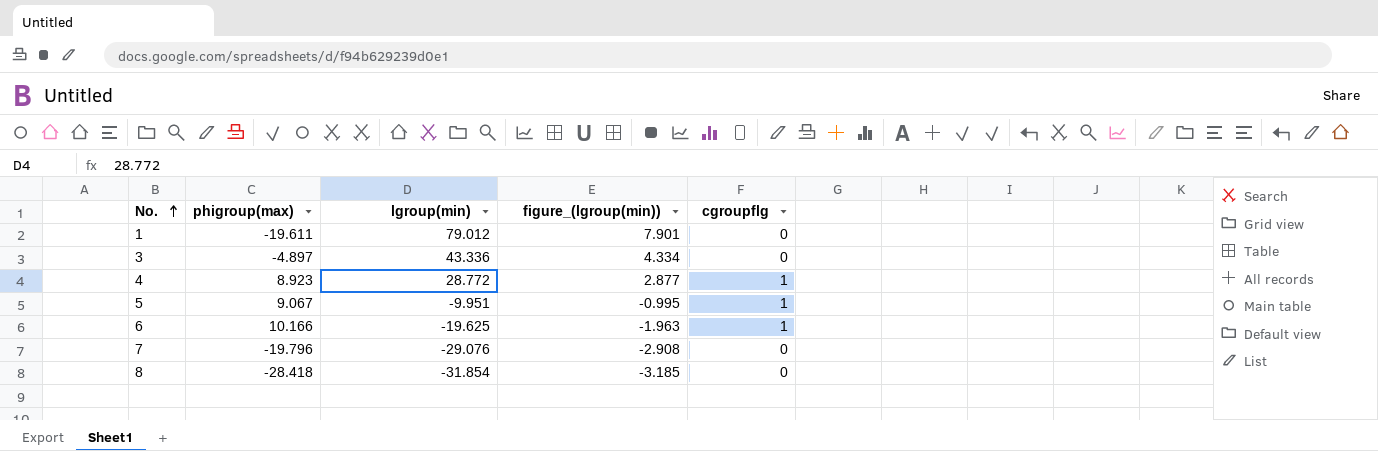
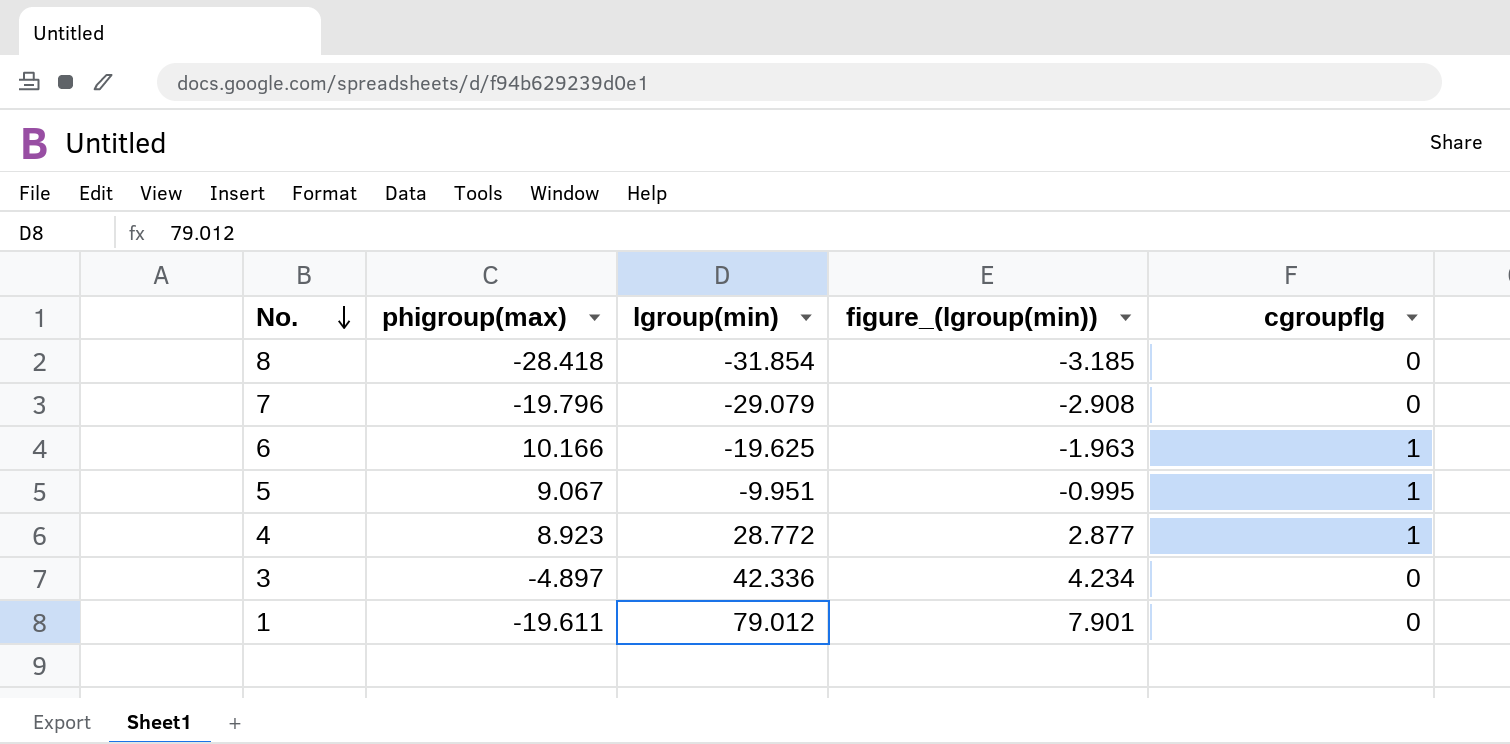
row order: No. ascending -> No. descending
7 | lgroup(min): -29.076 -> -29.079
3 | lgroup(min): 43.336 -> 42.336
3 | figure_(lgroup(min)): 4.334 -> 4.234

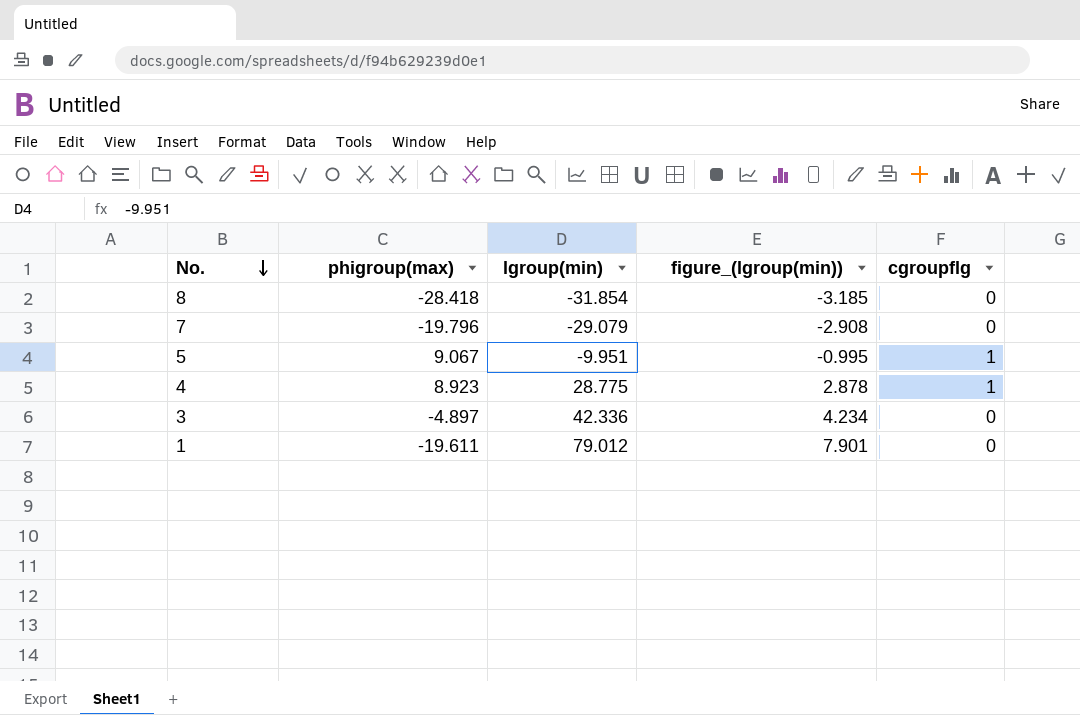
row 6: 10.166 | -19.625 | -1.963 | 1 -> none
4 | lgroup(min): 28.772 -> 28.775
4 | figure_(lgroup(min)): 2.877 -> 2.878

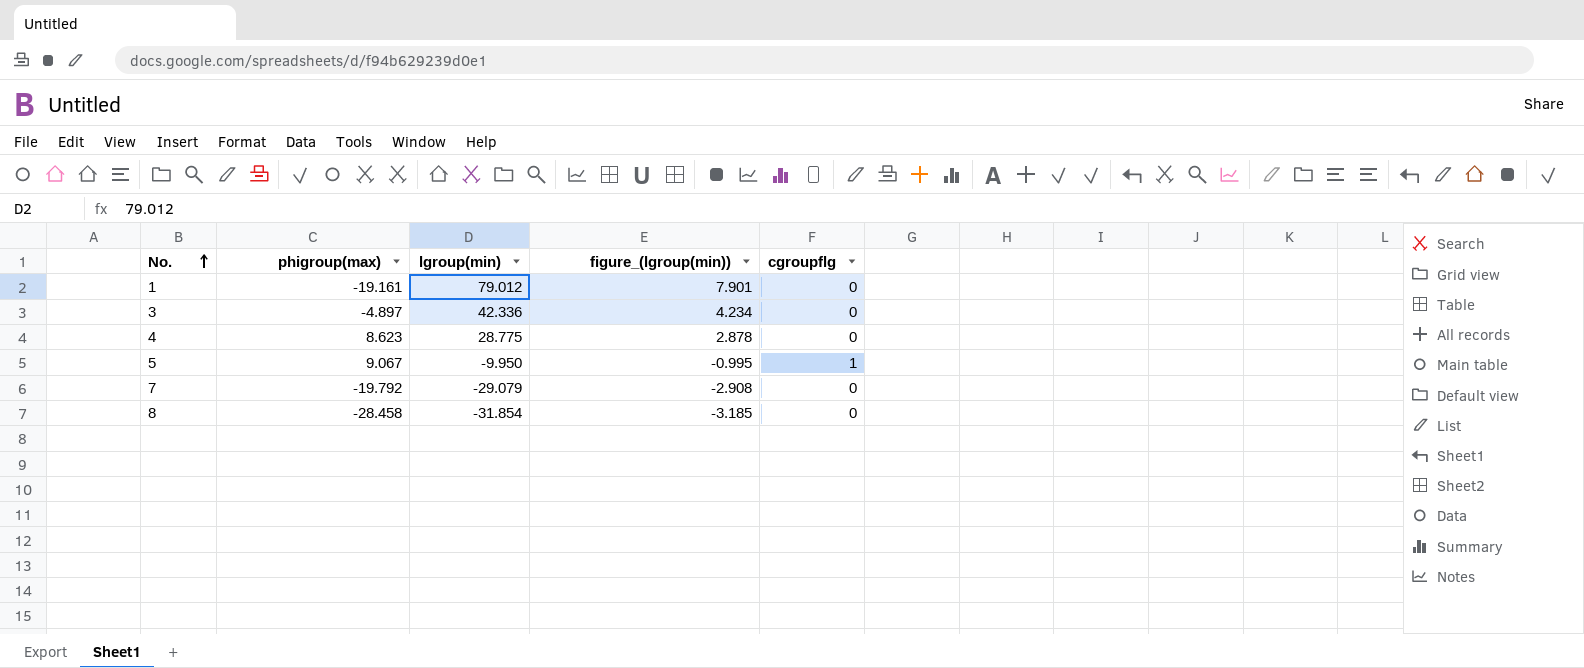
row order: No. descending -> No. ascending
1 | phigroup(max): -19.611 -> -19.161
4 | phigroup(max): 8.923 -> 8.623
4 | cgroupflg: 1 -> 0
5 | lgroup(min): -9.951 -> -9.950
7 | phigroup(max): -19.796 -> -19.792
8 | phigroup(max): -28.418 -> -28.458

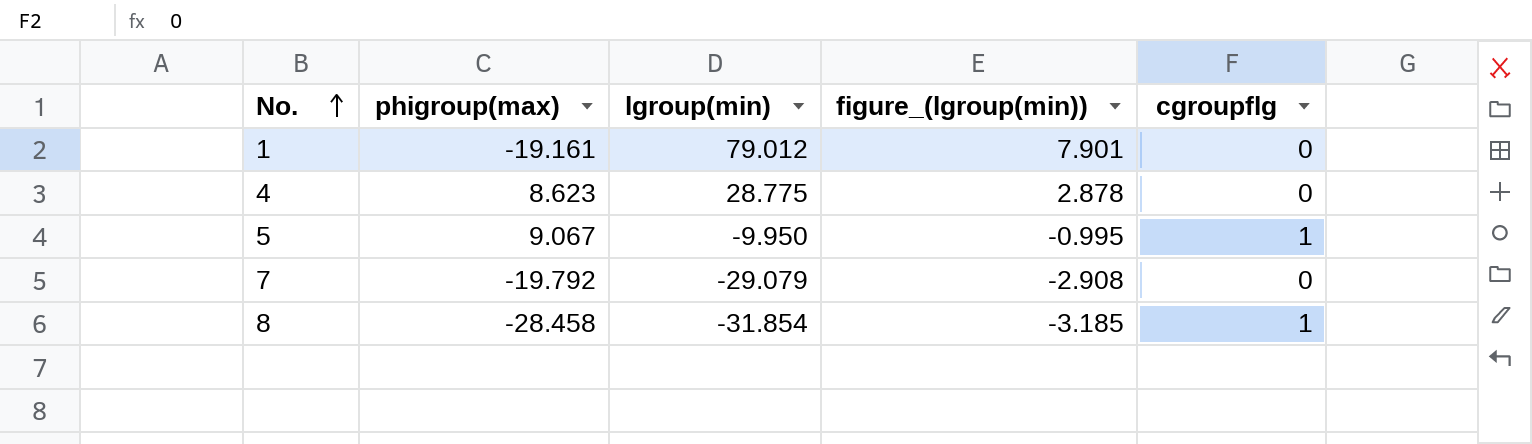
row 3: -4.897 | 42.336 | 4.234 | 0 -> none
8 | cgroupflg: 0 -> 1

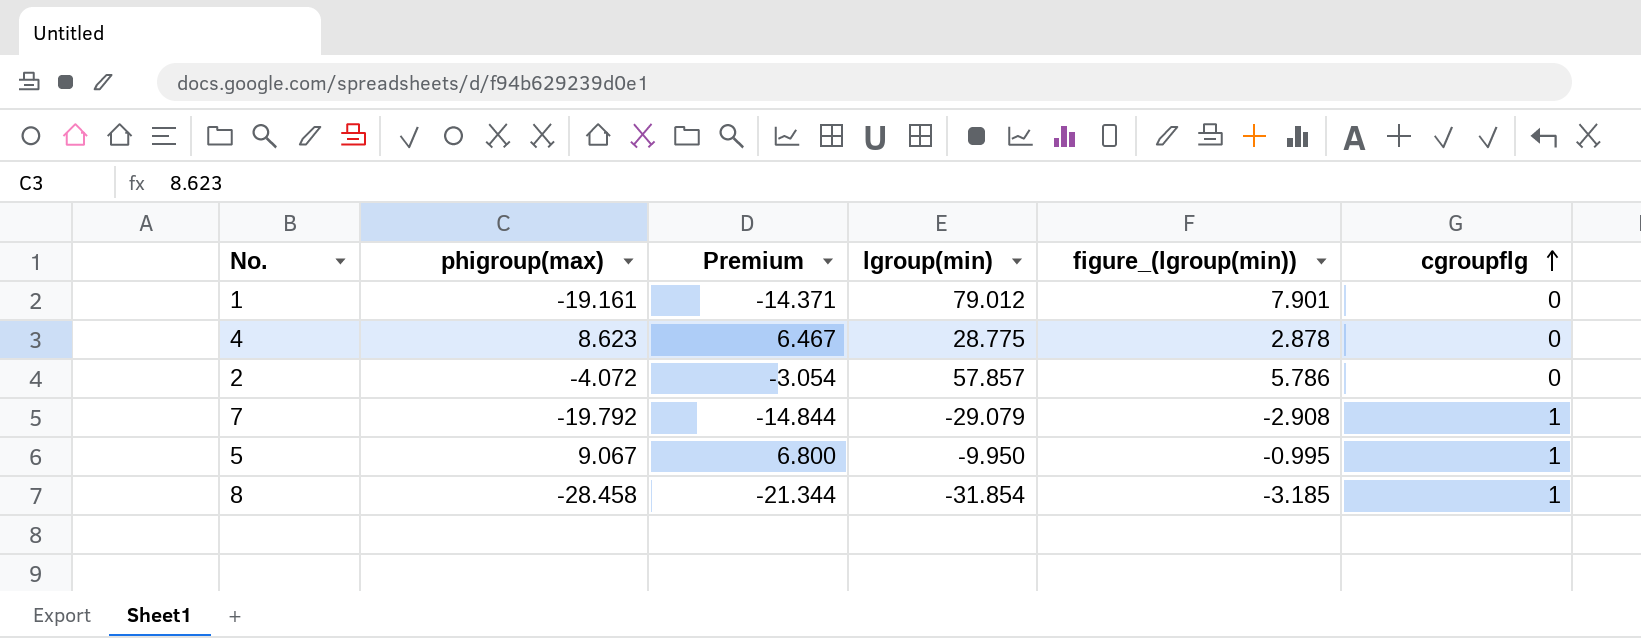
row order: No. ascending -> cgroupflg ascending
column Premium | formula: none -> [phigroup(max)] * 0.75
row 2: none -> -4.072 | -3.054 | 57.857 | 5.786 | 0
7 | cgroupflg: 0 -> 1

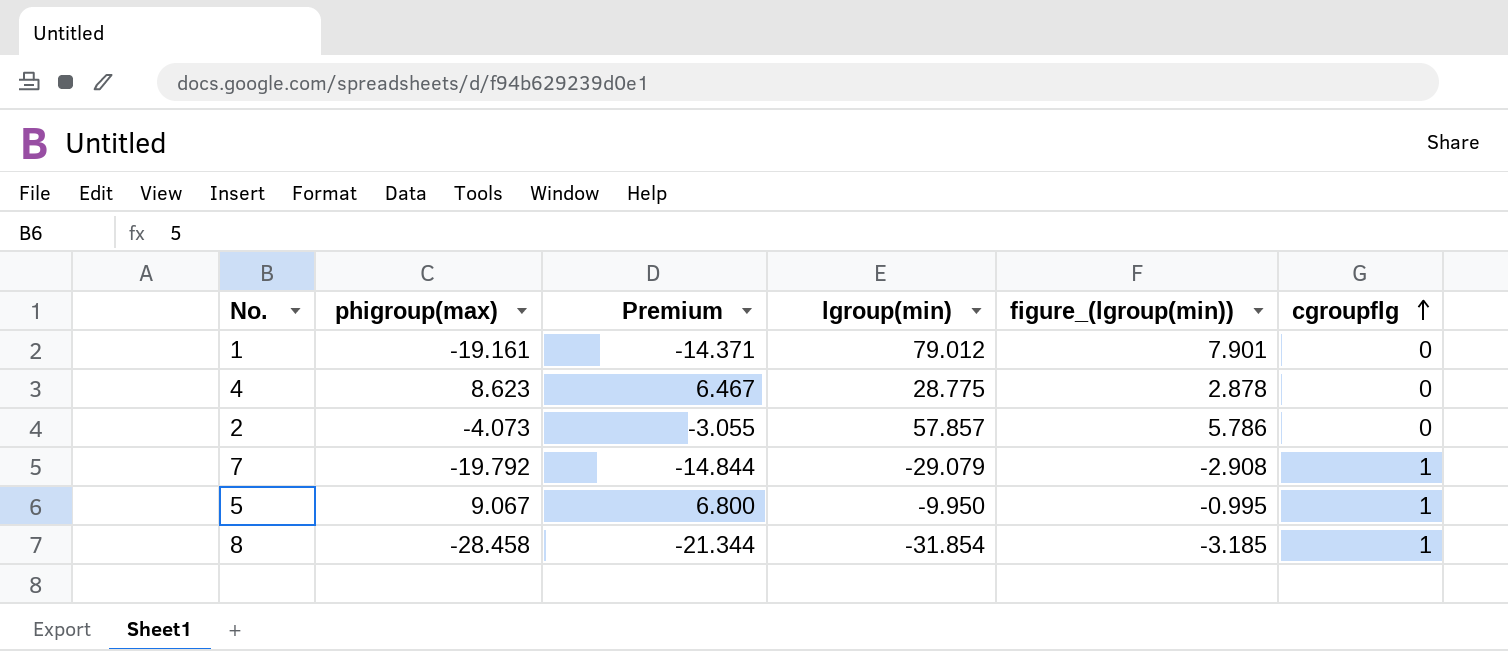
2 | phigroup(max): -4.072 -> -4.073
2 | Premium: -3.054 -> -3.055

